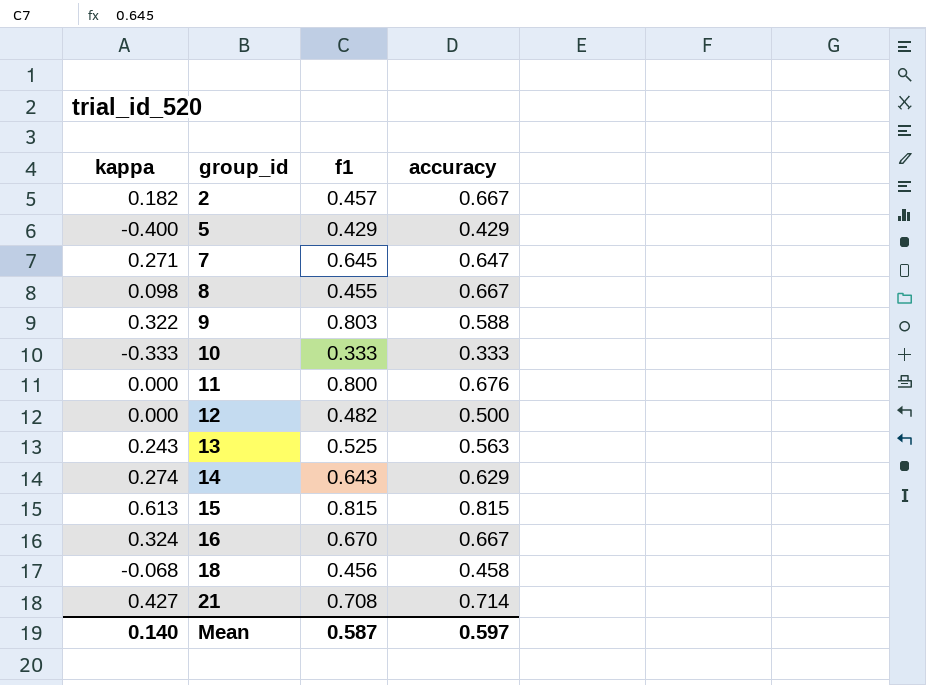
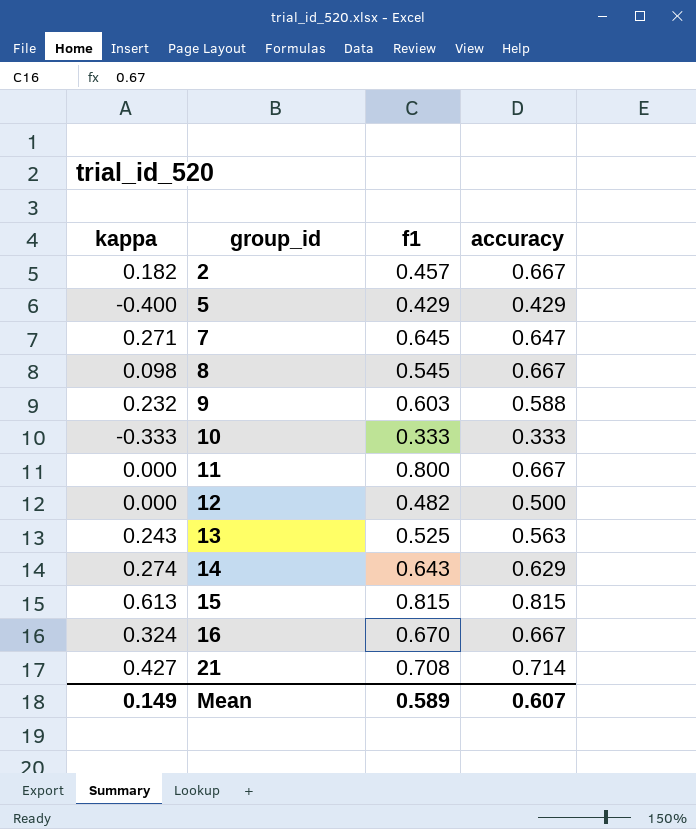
row 18: -0.068 | 0.456 | 0.458 -> none
8 | f1: 0.455 -> 0.545
9 | kappa: 0.322 -> 0.232
9 | f1: 0.803 -> 0.603
11 | accuracy: 0.676 -> 0.667
Mean | kappa: 0.140 -> 0.149
Mean | f1: 0.587 -> 0.589
Mean | accuracy: 0.597 -> 0.607

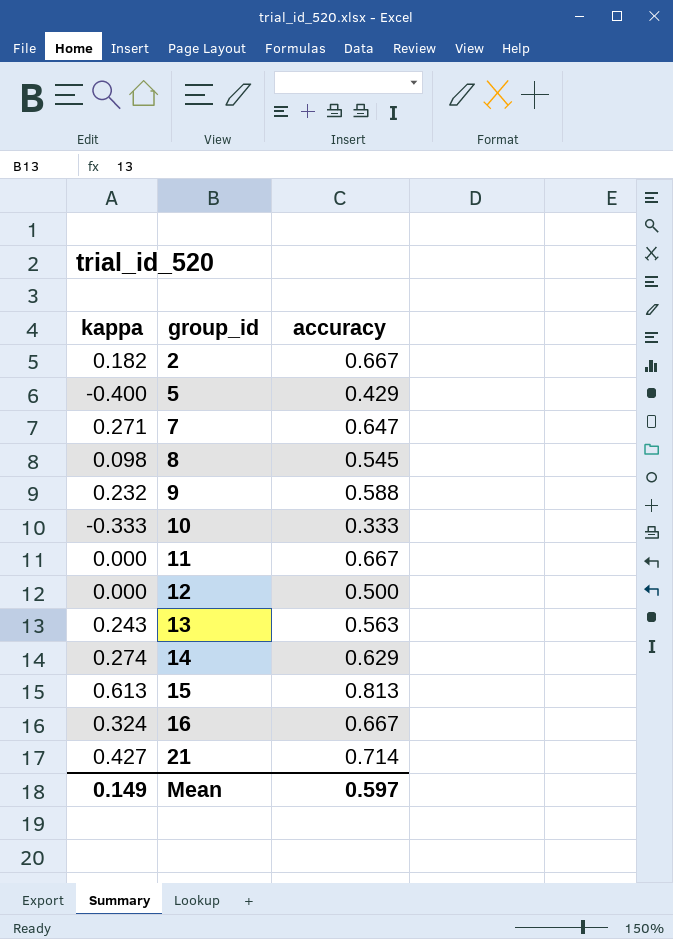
column f1 | position: 3 -> none
8 | accuracy: 0.667 -> 0.545
15 | accuracy: 0.815 -> 0.813
Mean | accuracy: 0.607 -> 0.597

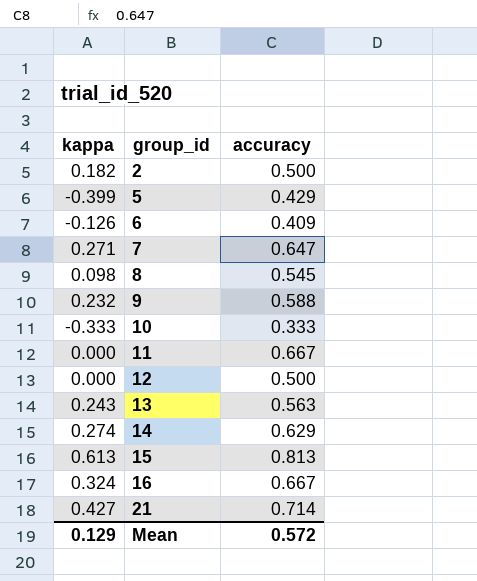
2 | accuracy: 0.667 -> 0.500
5 | kappa: -0.400 -> -0.399
row 6: none -> -0.126 | 0.409
Mean | kappa: 0.149 -> 0.129
Mean | accuracy: 0.597 -> 0.572

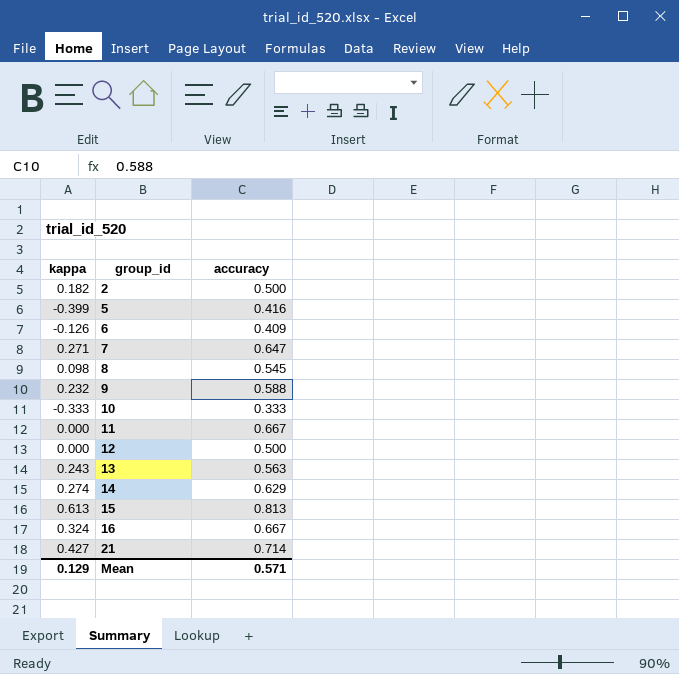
5 | accuracy: 0.429 -> 0.416
Mean | accuracy: 0.572 -> 0.571

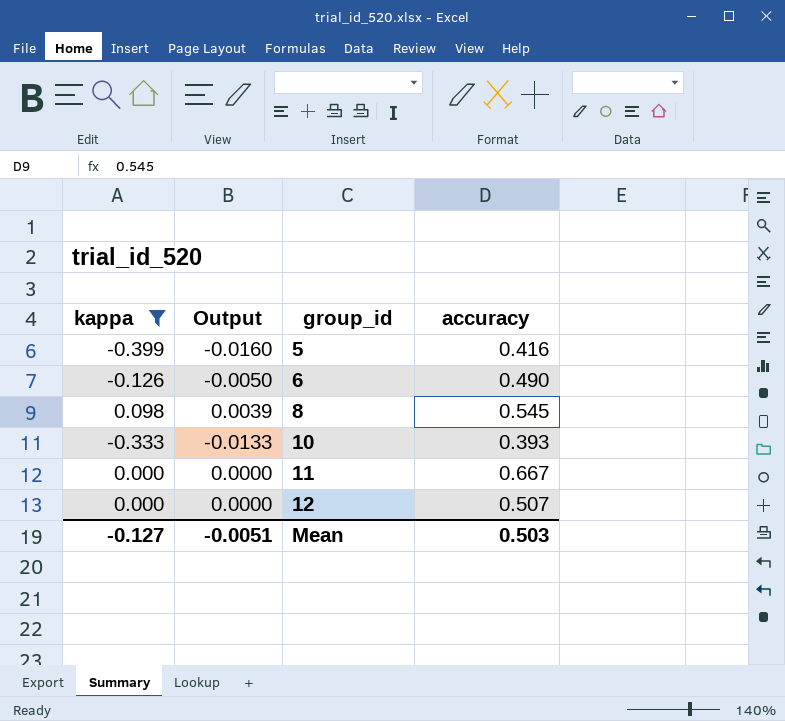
filter: none -> kappa <= 0.098
column Output | formula: none -> [kappa] * 0.04
6 | accuracy: 0.409 -> 0.490
10 | accuracy: 0.333 -> 0.393
12 | accuracy: 0.500 -> 0.507
Mean | kappa: 0.129 -> -0.127
Mean | accuracy: 0.571 -> 0.503

